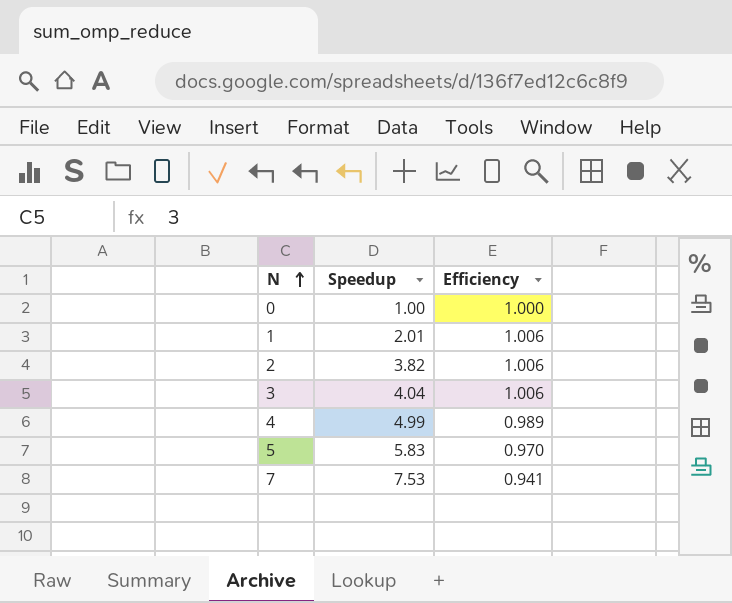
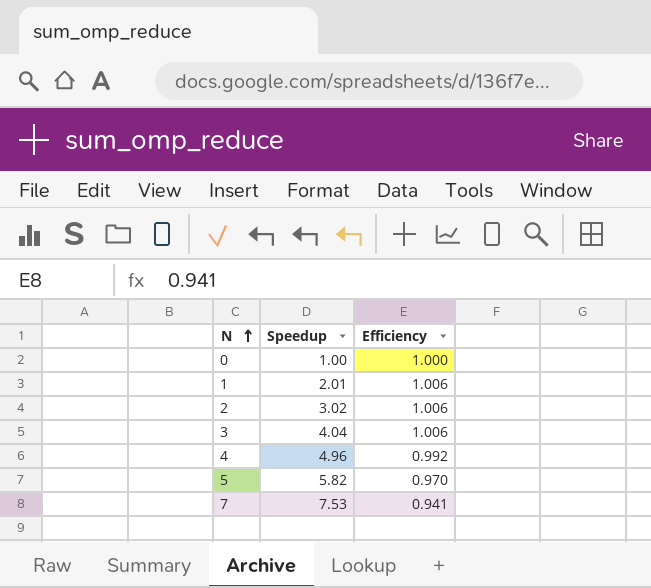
2 | Speedup: 3.82 -> 3.02
4 | Speedup: 4.99 -> 4.96
4 | Efficiency: 0.989 -> 0.992
5 | Speedup: 5.83 -> 5.82

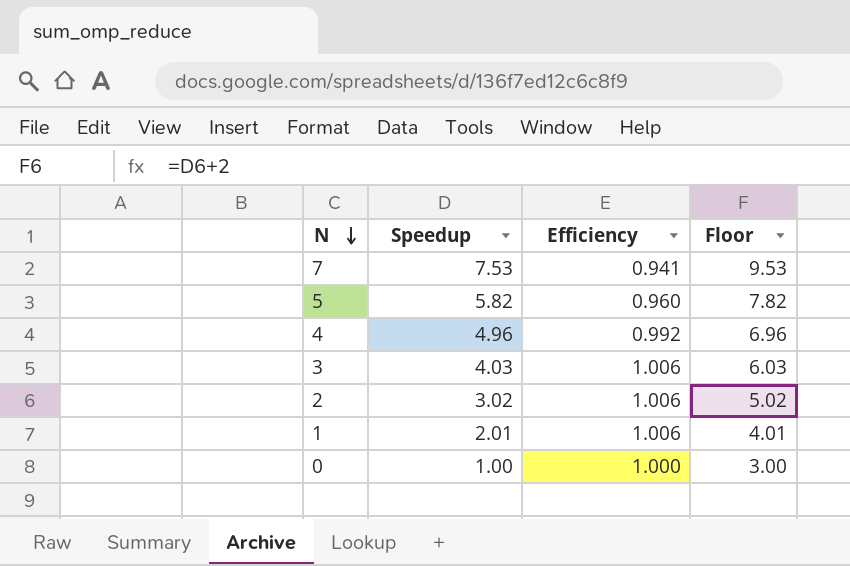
row order: N ascending -> N descending
column Floor | formula: none -> [Speedup] + 2
5 | Efficiency: 0.970 -> 0.960
3 | Speedup: 4.04 -> 4.03

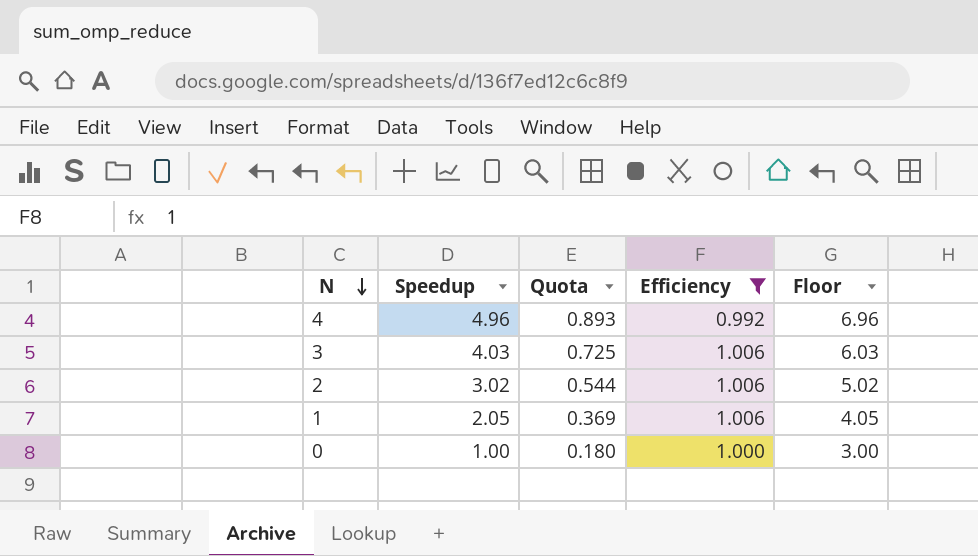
filter: none -> Efficiency >= 0.992
column Quota | formula: none -> [Speedup] * 0.18
1 | Speedup: 2.01 -> 2.05
1 | Floor: 4.01 -> 4.05

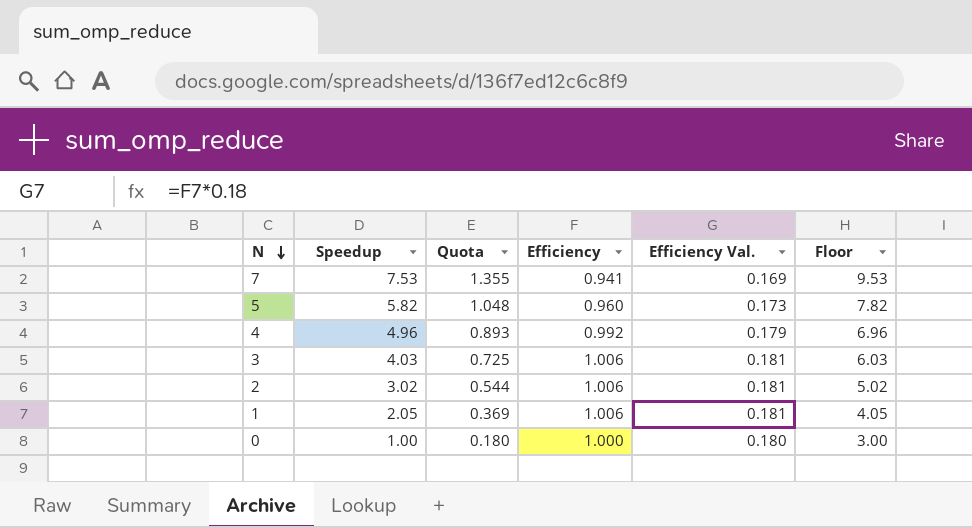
filter: Efficiency >= 0.992 -> none
column Efficiency Val. | formula: none -> [Efficiency] * 0.18

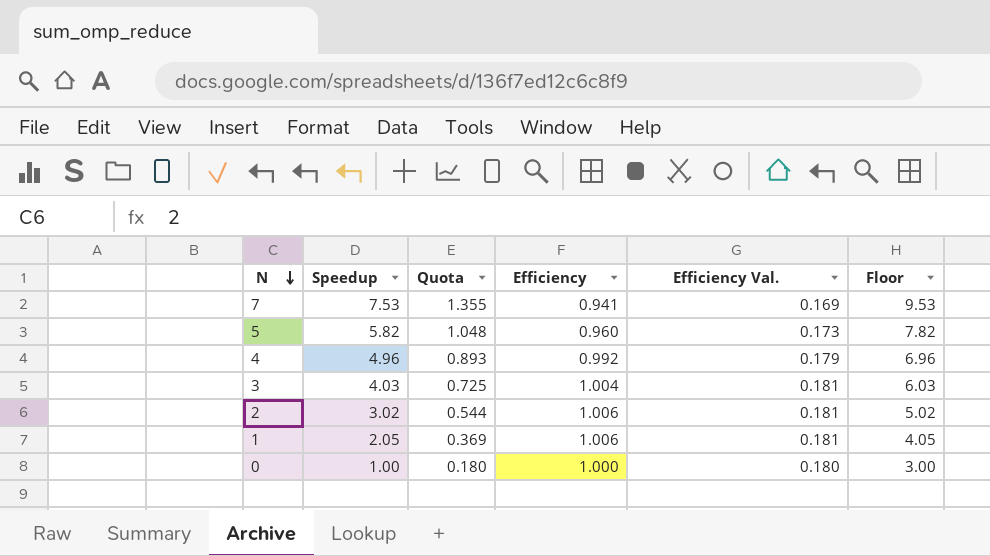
3 | Efficiency: 1.006 -> 1.004

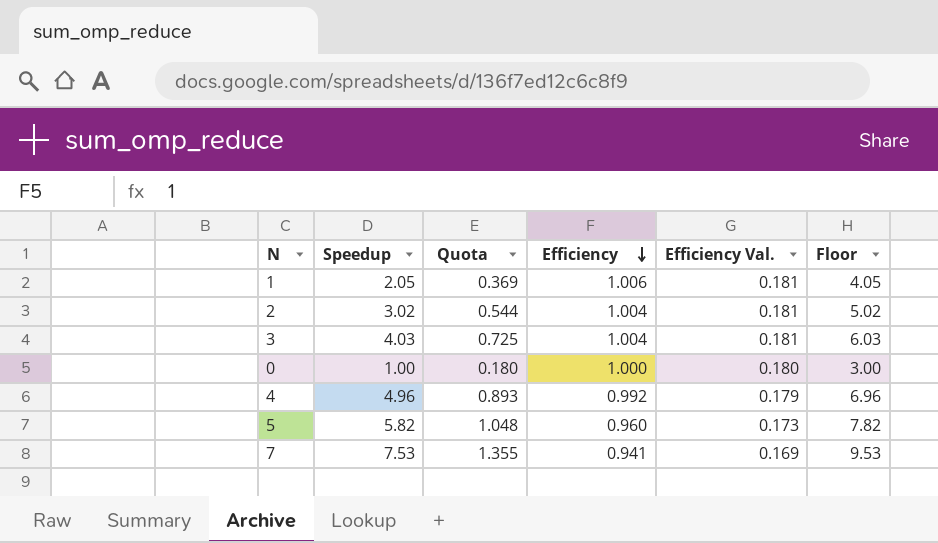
row order: N descending -> Efficiency descending
2 | Efficiency: 1.006 -> 1.004

